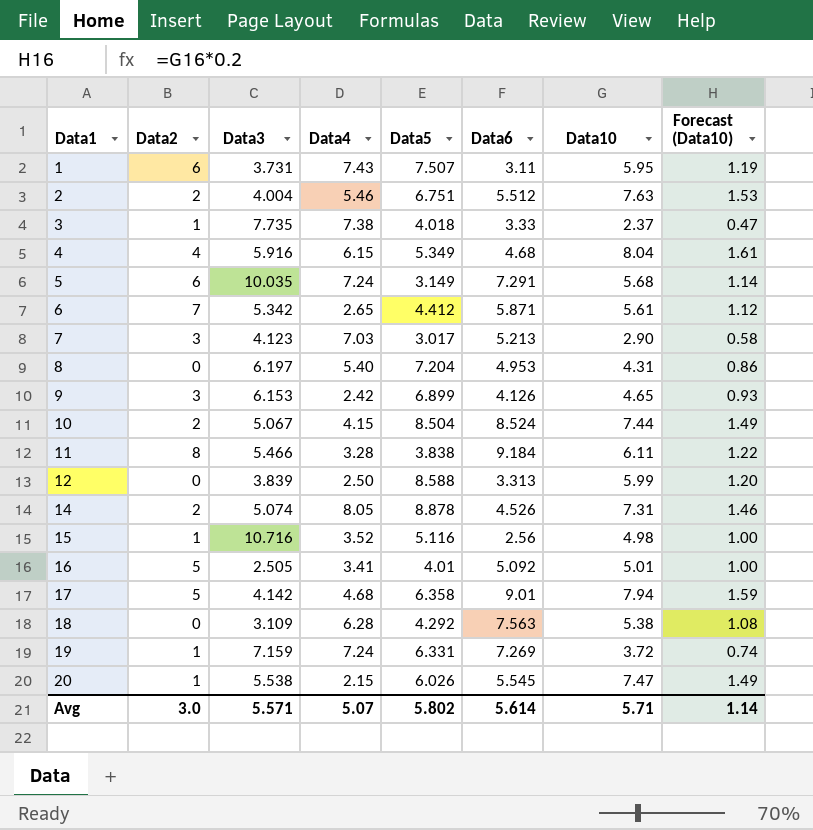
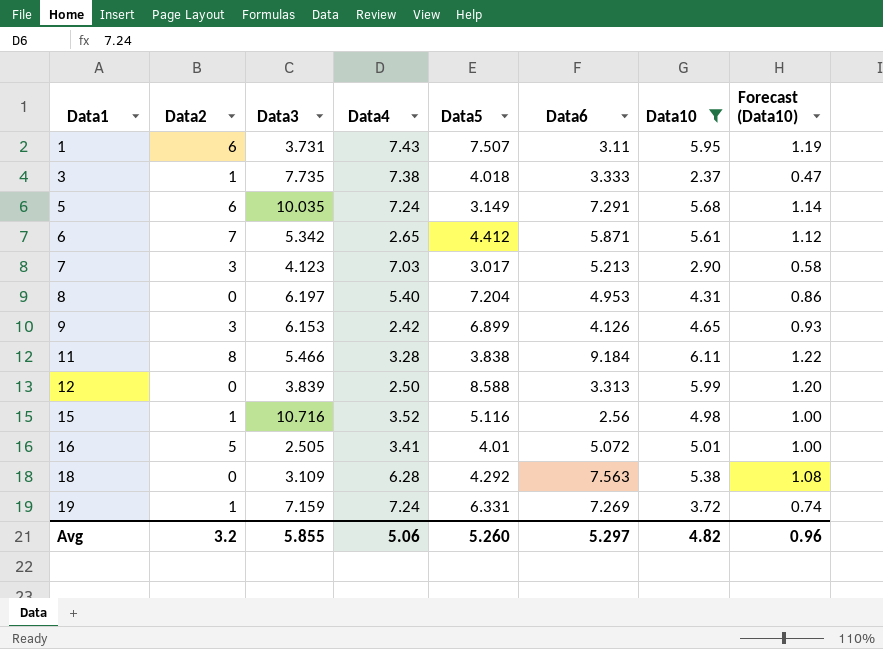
filter: none -> Data10 <= 6.11
3 | Data6: 3.33 -> 3.333
16 | Data6: 5.092 -> 5.072
Avg | Data2: 3.0 -> 3.2
Avg | Data3: 5.571 -> 5.855
Avg | Data4: 5.07 -> 5.06
Avg | Data5: 5.802 -> 5.260
Avg | Data6: 5.614 -> 5.297
Avg | Data10: 5.71 -> 4.82
Avg | Forecast (Data10): 1.14 -> 0.96

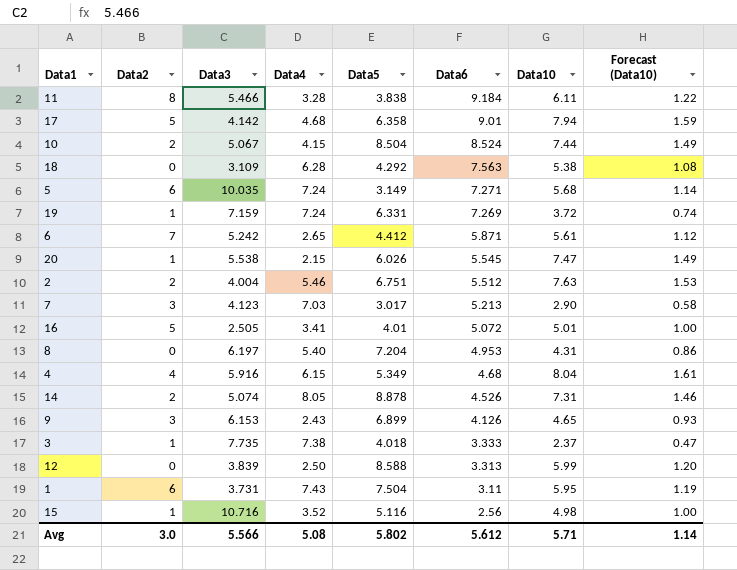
filter: Data10 <= 6.11 -> none
row order: Data1 ascending -> Data6 descending
5 | Data6: 7.291 -> 7.271
6 | Data3: 5.342 -> 5.242
9 | Data4: 2.42 -> 2.43
1 | Data5: 7.507 -> 7.504
Avg | Data2: 3.2 -> 3.0
Avg | Data3: 5.855 -> 5.566
Avg | Data4: 5.06 -> 5.08
Avg | Data5: 5.260 -> 5.802
Avg | Data6: 5.297 -> 5.612
Avg | Data10: 4.82 -> 5.71
Avg | Forecast (Data10): 0.96 -> 1.14

